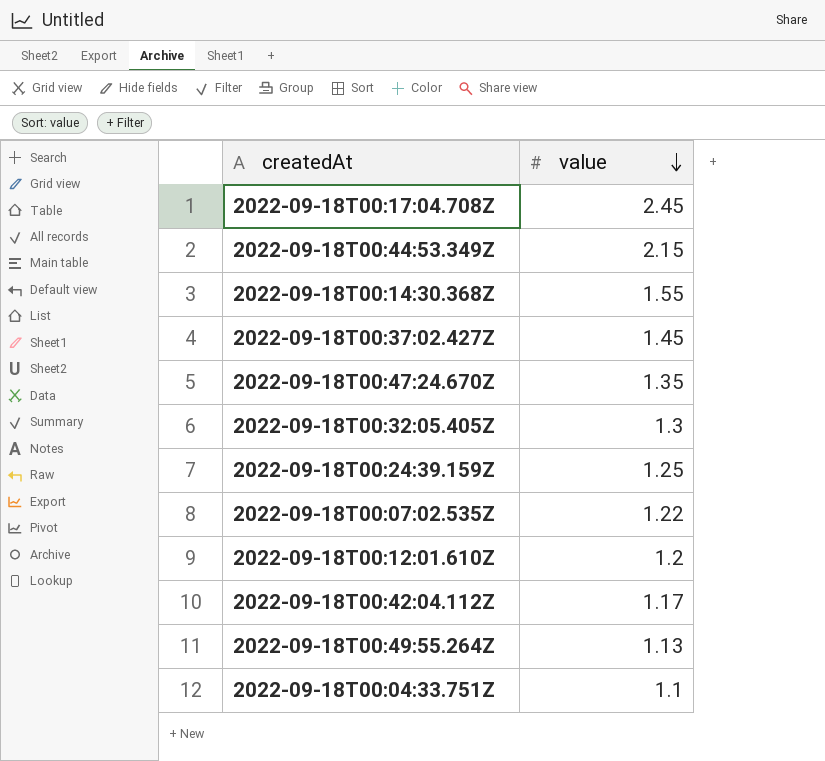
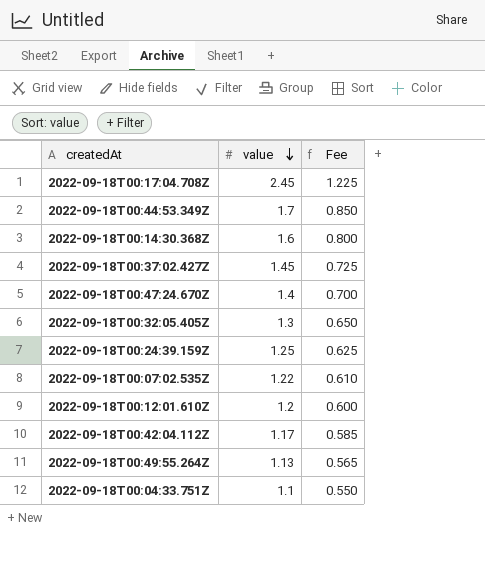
column Fee | formula: none -> [value] * 0.5
2022-09-18T00:44:53.349Z | value: 2.15 -> 1.7
2022-09-18T00:14:30.368Z | value: 1.55 -> 1.6
2022-09-18T00:47:24.670Z | value: 1.35 -> 1.4

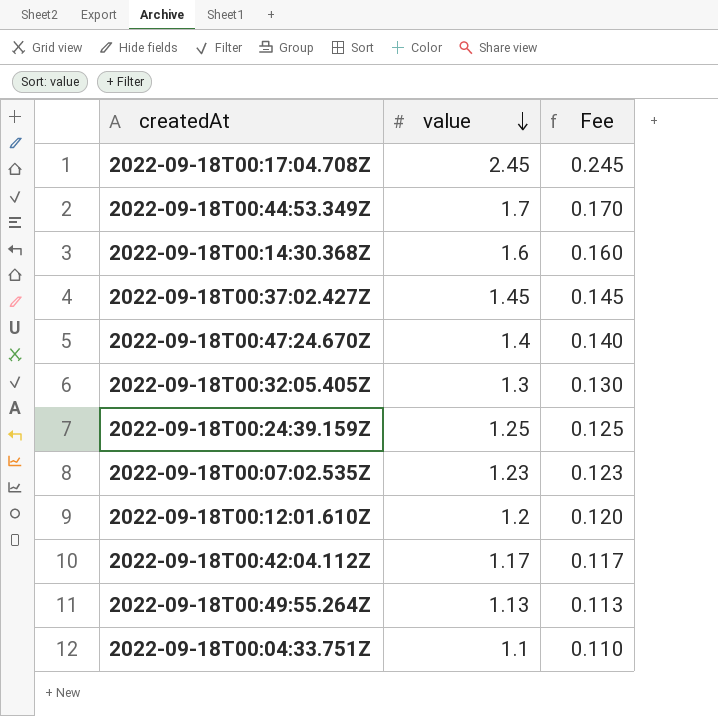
column Fee | formula: [value] * 0.5 -> [value] * 0.1
2022-09-18T00:07:02.535Z | value: 1.22 -> 1.23

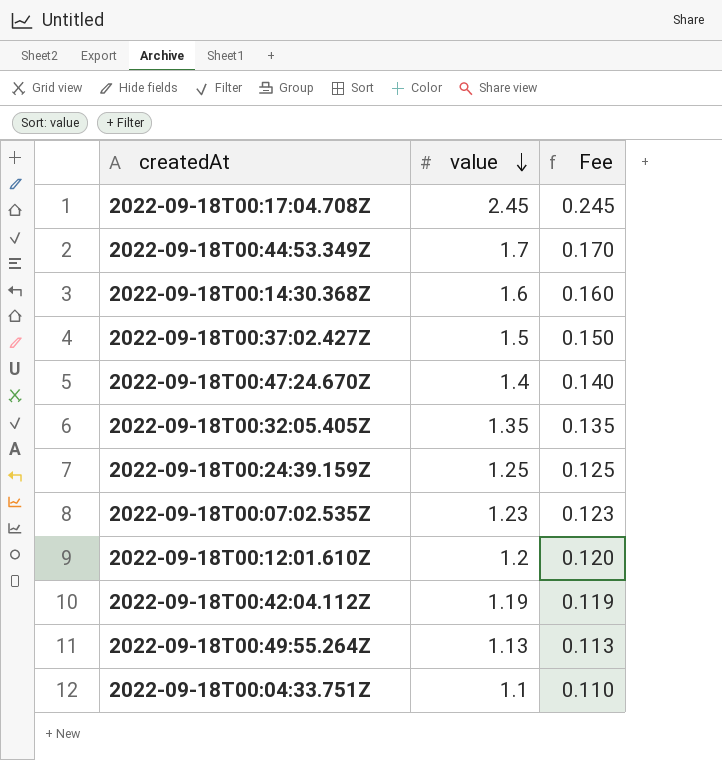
2022-09-18T00:37:02.427Z | value: 1.45 -> 1.5
2022-09-18T00:37:02.427Z | Fee: 0.145 -> 0.150
2022-09-18T00:32:05.405Z | value: 1.3 -> 1.35
2022-09-18T00:32:05.405Z | Fee: 0.130 -> 0.135
2022-09-18T00:42:04.112Z | value: 1.17 -> 1.19
2022-09-18T00:42:04.112Z | Fee: 0.117 -> 0.119

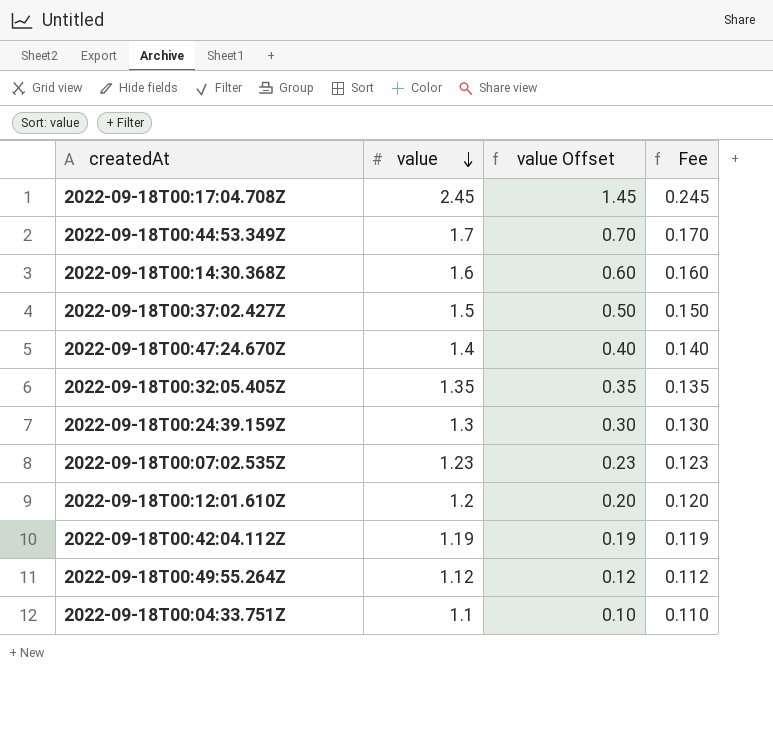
column value Offset | formula: none -> [value] - 1
2022-09-18T00:24:39.159Z | value: 1.25 -> 1.3
2022-09-18T00:24:39.159Z | Fee: 0.125 -> 0.130
2022-09-18T00:49:55.264Z | value: 1.13 -> 1.12
2022-09-18T00:49:55.264Z | Fee: 0.113 -> 0.112

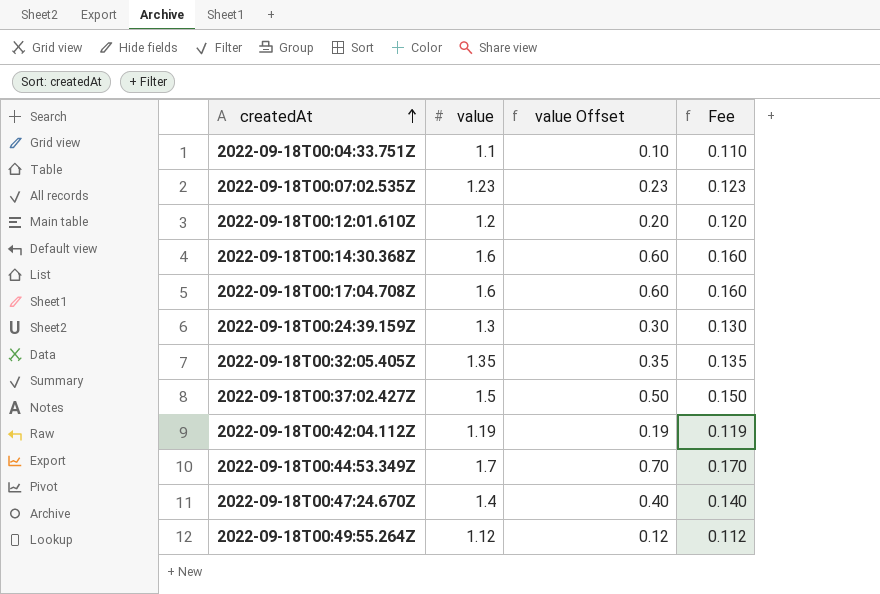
row order: value descending -> createdAt ascending
2022-09-18T00:17:04.708Z | value: 2.45 -> 1.6
2022-09-18T00:17:04.708Z | value Offset: 1.45 -> 0.60
2022-09-18T00:17:04.708Z | Fee: 0.245 -> 0.160

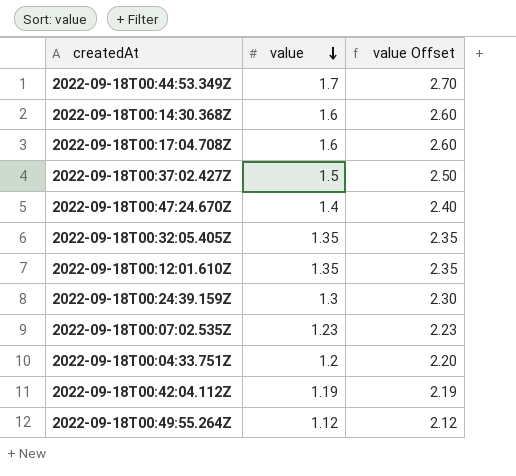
row order: createdAt ascending -> value descending
column Fee | formula: [value] * 0.1 -> none
column value Offset | formula: [value] - 1 -> [value] + 1
2022-09-18T00:12:01.610Z | value: 1.2 -> 1.35
2022-09-18T00:04:33.751Z | value: 1.1 -> 1.2

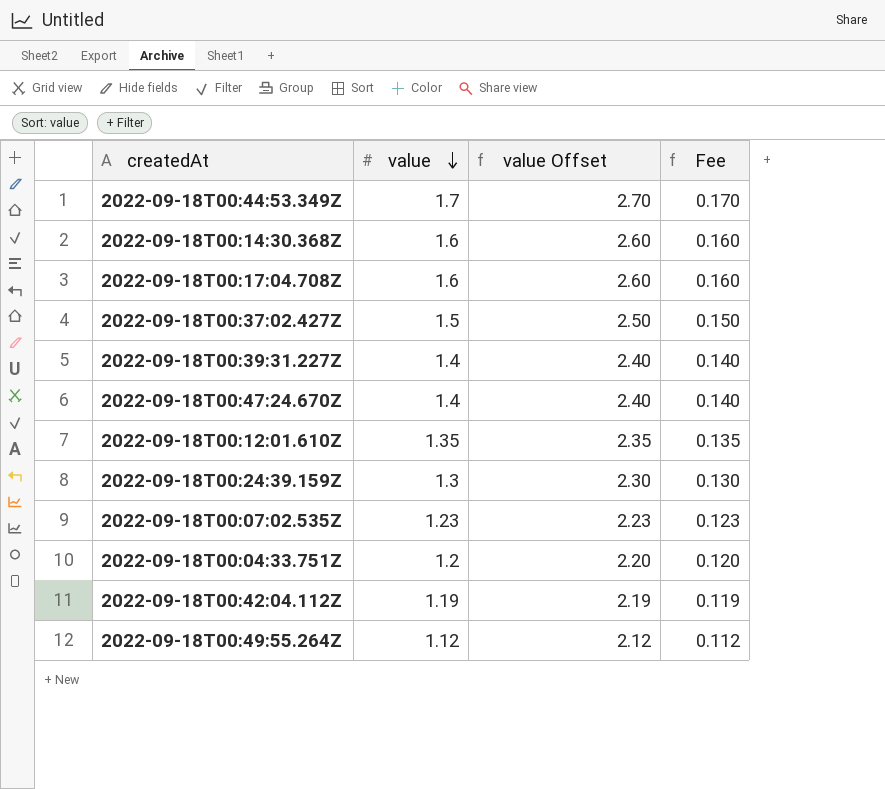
column Fee | formula: none -> [value] * 0.1
row 2022-09-18T00:32:05.405Z: 1.35 | 2.35 -> none
row 2022-09-18T00:39:31.227Z: none -> 1.4 | 2.40 | 0.140

